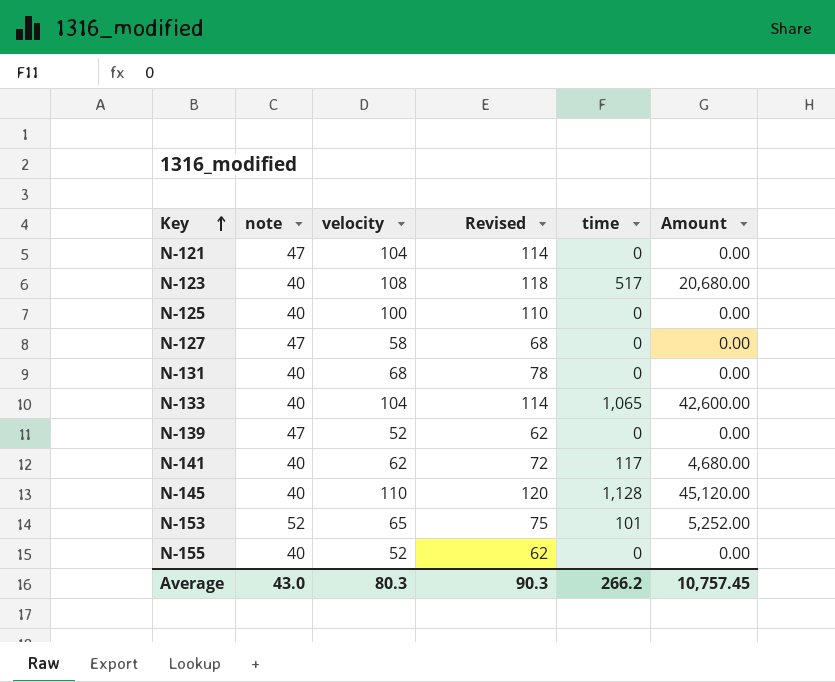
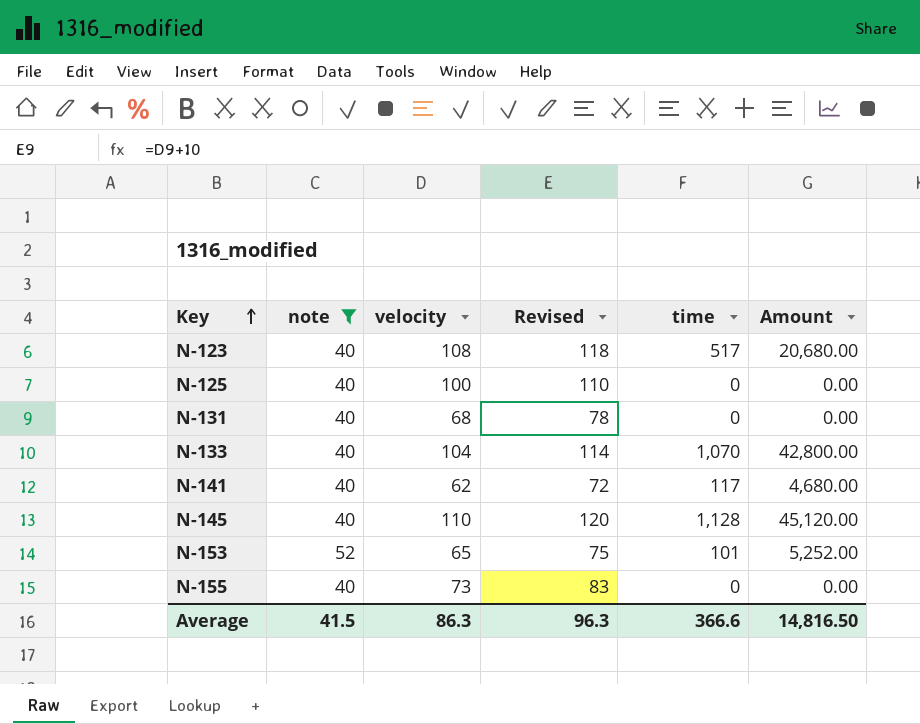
filter: none -> note != 47
N-133 | time: 1,065 -> 1,070
N-133 | Amount: 42,600.00 -> 42,800.00
N-155 | velocity: 52 -> 73
N-155 | Revised: 62 -> 83
Average | note: 43.0 -> 41.5
Average | velocity: 80.3 -> 86.3
Average | Revised: 90.3 -> 96.3
Average | time: 266.2 -> 366.6
Average | Amount: 10,757.45 -> 14,816.50

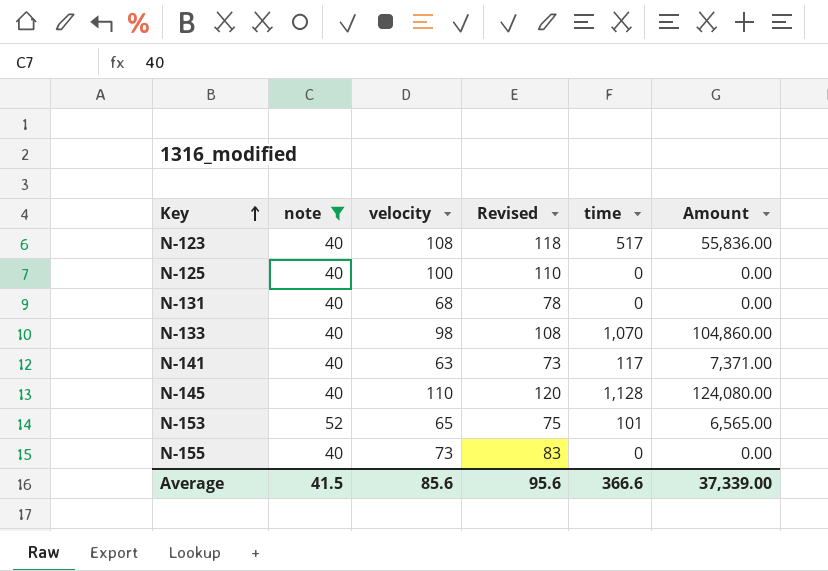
column Amount | formula: [note] * [time] -> [velocity] * [time]
N-133 | velocity: 104 -> 98
N-133 | Revised: 114 -> 108
N-141 | velocity: 62 -> 63
N-141 | Revised: 72 -> 73
Average | velocity: 86.3 -> 85.6
Average | Revised: 96.3 -> 95.6
Average | Amount: 14,816.50 -> 37,339.00

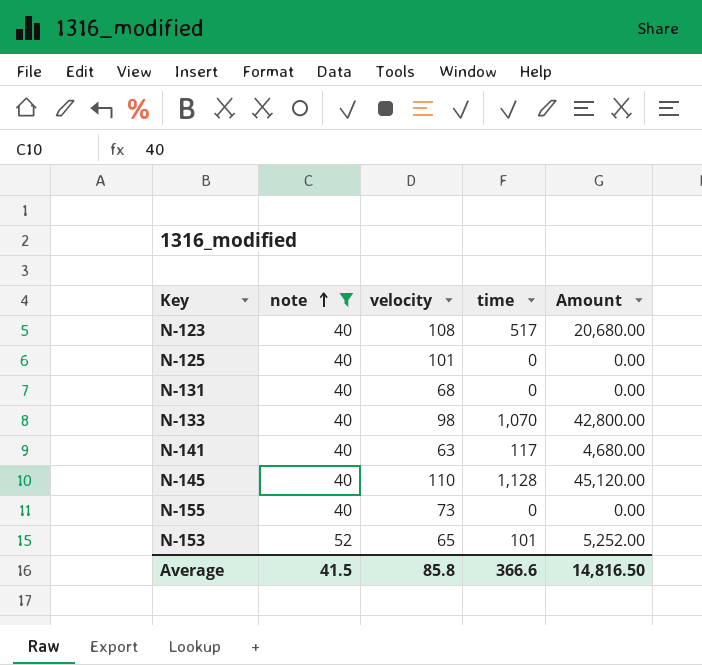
row order: Key ascending -> note ascending
column Revised | formula: [velocity] + 10 -> none
column Amount | formula: [velocity] * [time] -> [note] * [time]
N-125 | velocity: 100 -> 101
Average | velocity: 85.6 -> 85.8
Average | Amount: 37,339.00 -> 14,816.50

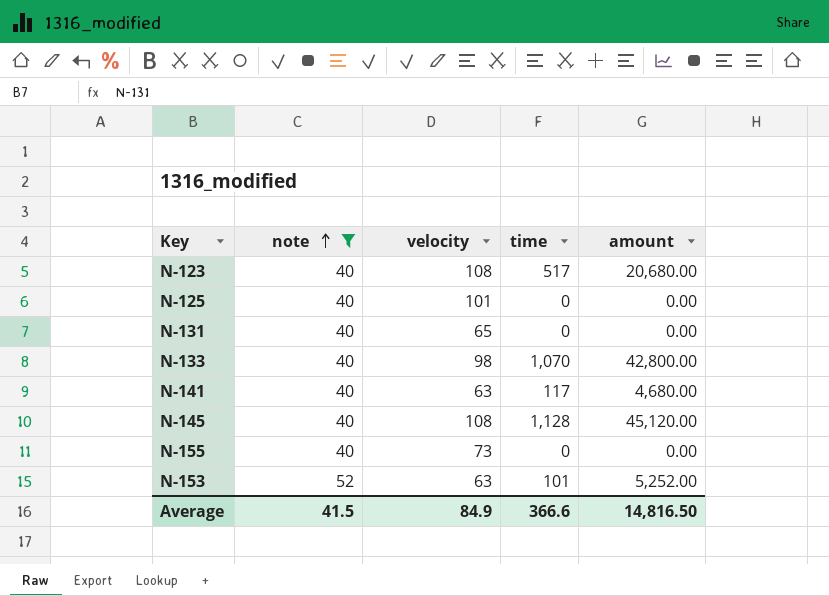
column name: Amount -> amount
N-131 | velocity: 68 -> 65
N-145 | velocity: 110 -> 108
N-153 | velocity: 65 -> 63
Average | velocity: 85.8 -> 84.9

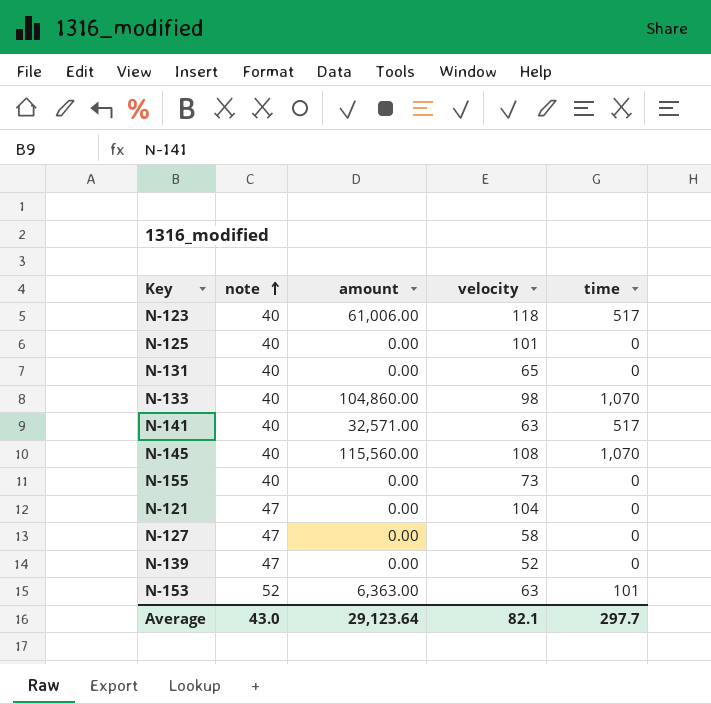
filter: note != 47 -> none
column amount | formula: [note] * [time] -> [velocity] * [time]
column amount | position: 5 -> 3
N-123 | velocity: 108 -> 118
N-141 | time: 117 -> 517
N-145 | time: 1,128 -> 1,070
Average | note: 41.5 -> 43.0
Average | amount: 14,816.50 -> 29,123.64
Average | velocity: 84.9 -> 82.1
Average | time: 366.6 -> 297.7

